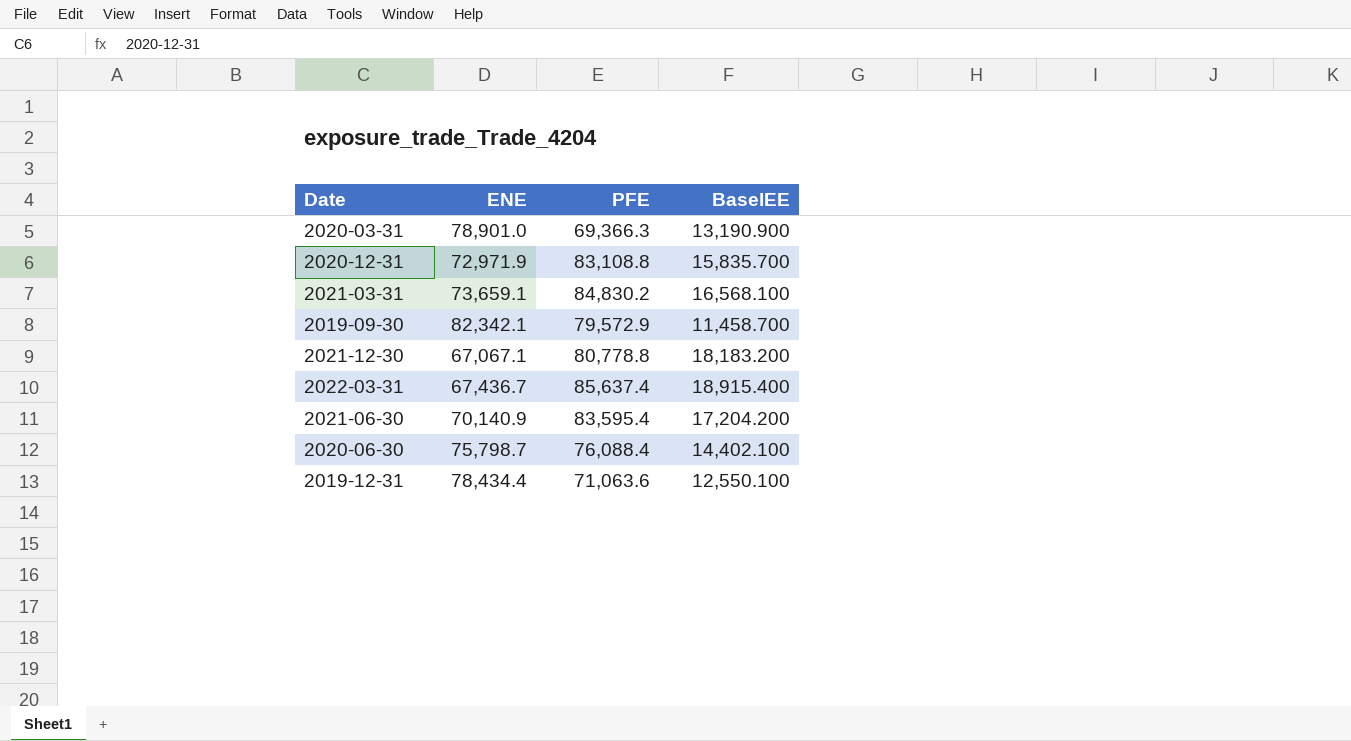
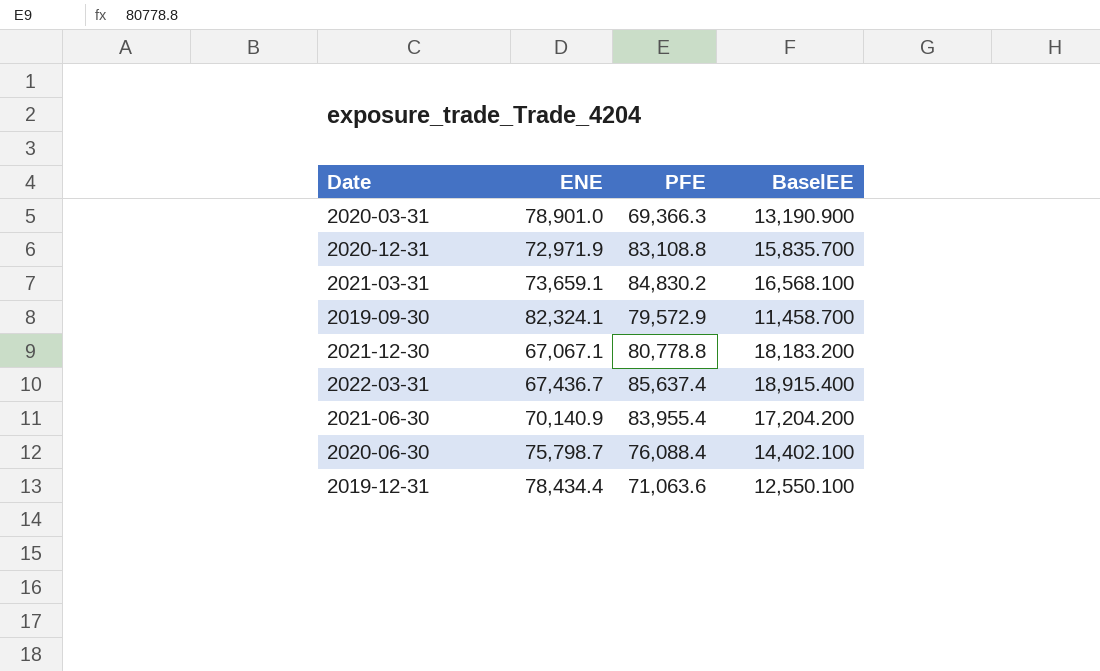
2019-09-30 | ENE: 82,342.1 -> 82,324.1
2021-06-30 | PFE: 83,595.4 -> 83,955.4

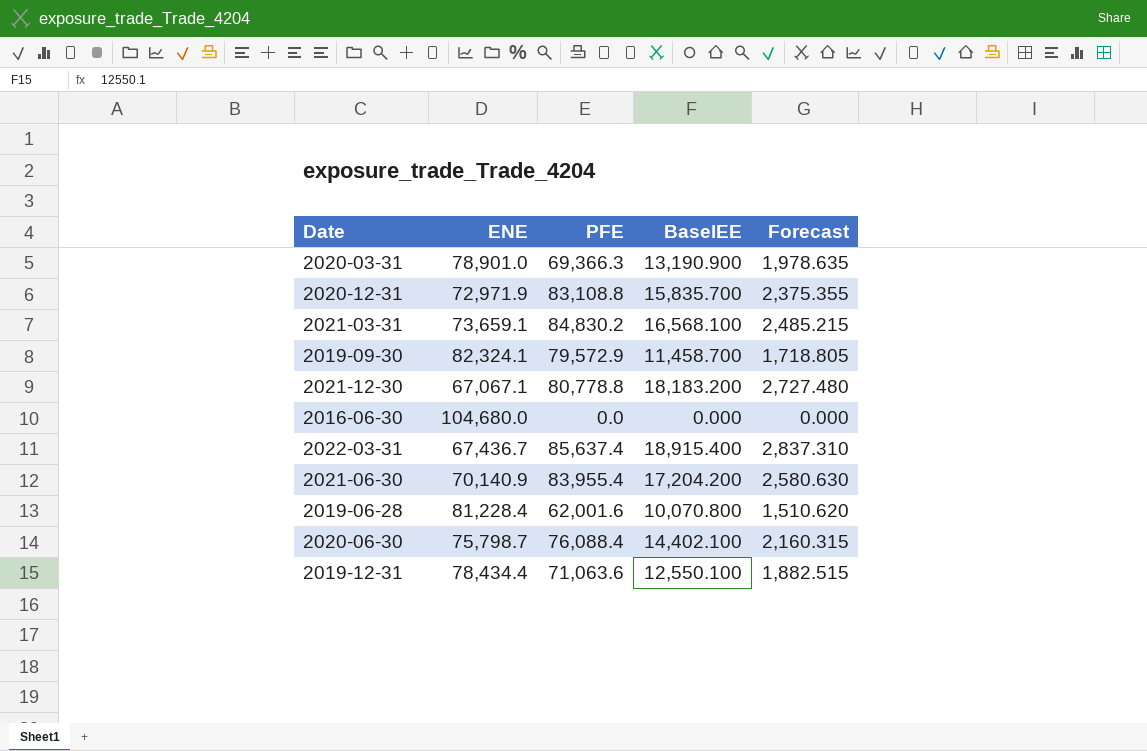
column Forecast | formula: none -> [BaselEE] * 0.15
row 2016-06-30: none -> 104,680.0 | 0.0 | 0.000 | 0.000
row 2019-06-28: none -> 81,228.4 | 62,001.6 | 10,070.800 | 1,510.620

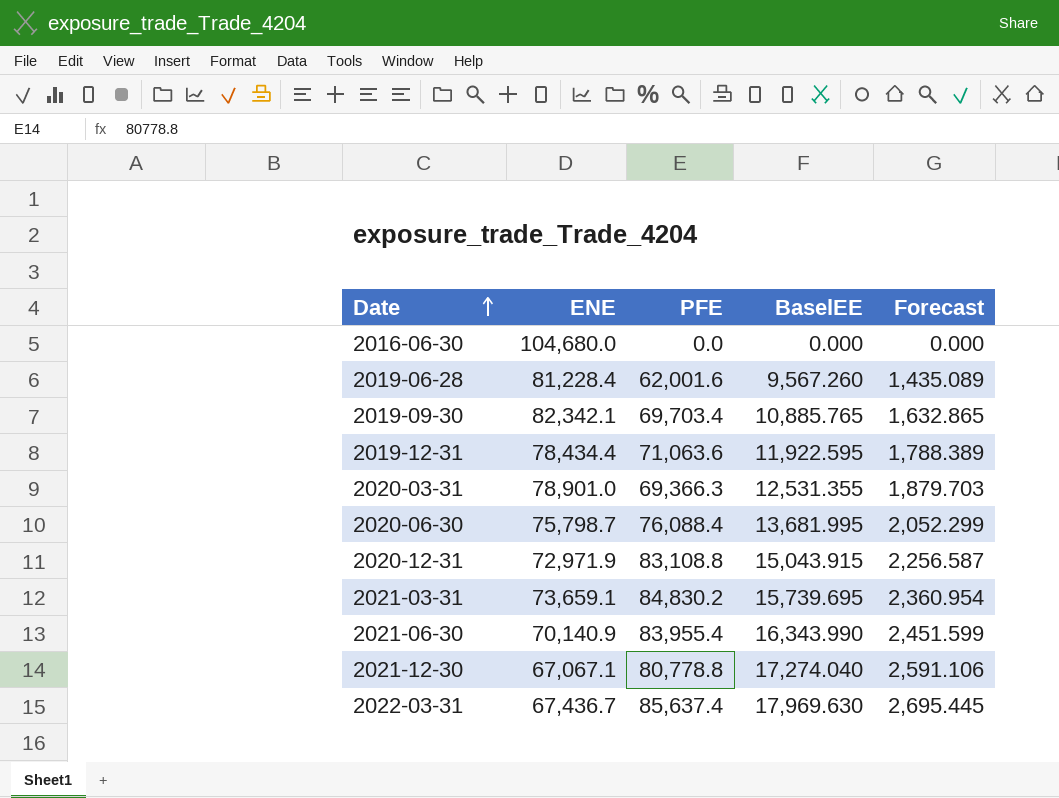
row order: none -> Date ascending
2019-06-28 | BaselEE: 10,070.800 -> 9,567.260
2019-06-28 | Forecast: 1,510.620 -> 1,435.089
2019-09-30 | ENE: 82,324.1 -> 82,342.1
2019-09-30 | PFE: 79,572.9 -> 69,703.4
2019-09-30 | BaselEE: 11,458.700 -> 10,885.765
2019-09-30 | Forecast: 1,718.805 -> 1,632.865
2019-12-31 | BaselEE: 12,550.100 -> 11,922.595
2019-12-31 | Forecast: 1,882.515 -> 1,788.389
2020-03-31 | BaselEE: 13,190.900 -> 12,531.355
2020-03-31 | Forecast: 1,978.635 -> 1,879.703
2020-06-30 | BaselEE: 14,402.100 -> 13,681.995
2020-06-30 | Forecast: 2,160.315 -> 2,052.299
2020-12-31 | BaselEE: 15,835.700 -> 15,043.915
2020-12-31 | Forecast: 2,375.355 -> 2,256.587
2021-03-31 | BaselEE: 16,568.100 -> 15,739.695
2021-03-31 | Forecast: 2,485.215 -> 2,360.954
2021-06-30 | BaselEE: 17,204.200 -> 16,343.990
2021-06-30 | Forecast: 2,580.630 -> 2,451.599
2021-12-30 | BaselEE: 18,183.200 -> 17,274.040
2021-12-30 | Forecast: 2,727.480 -> 2,591.106
2022-03-31 | BaselEE: 18,915.400 -> 17,969.630
2022-03-31 | Forecast: 2,837.310 -> 2,695.445

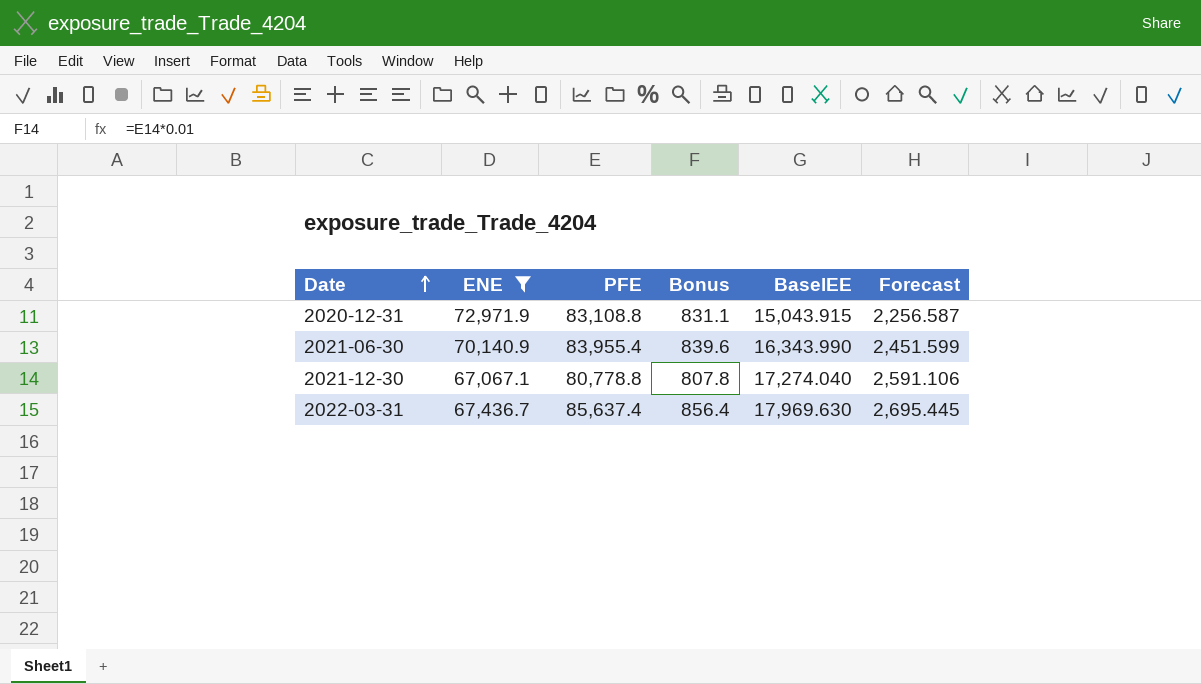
filter: none -> ENE <= 72,971.9
column Bonus | formula: none -> [PFE] * 0.01

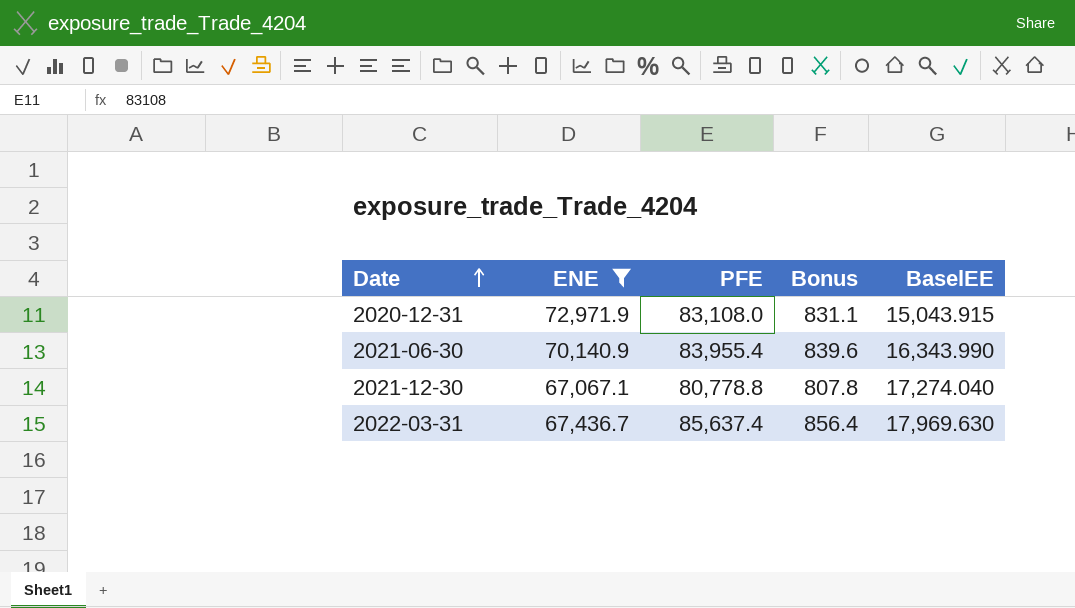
column Forecast | formula: [BaselEE] * 0.15 -> none
2020-12-31 | PFE: 83,108.8 -> 83,108.0

